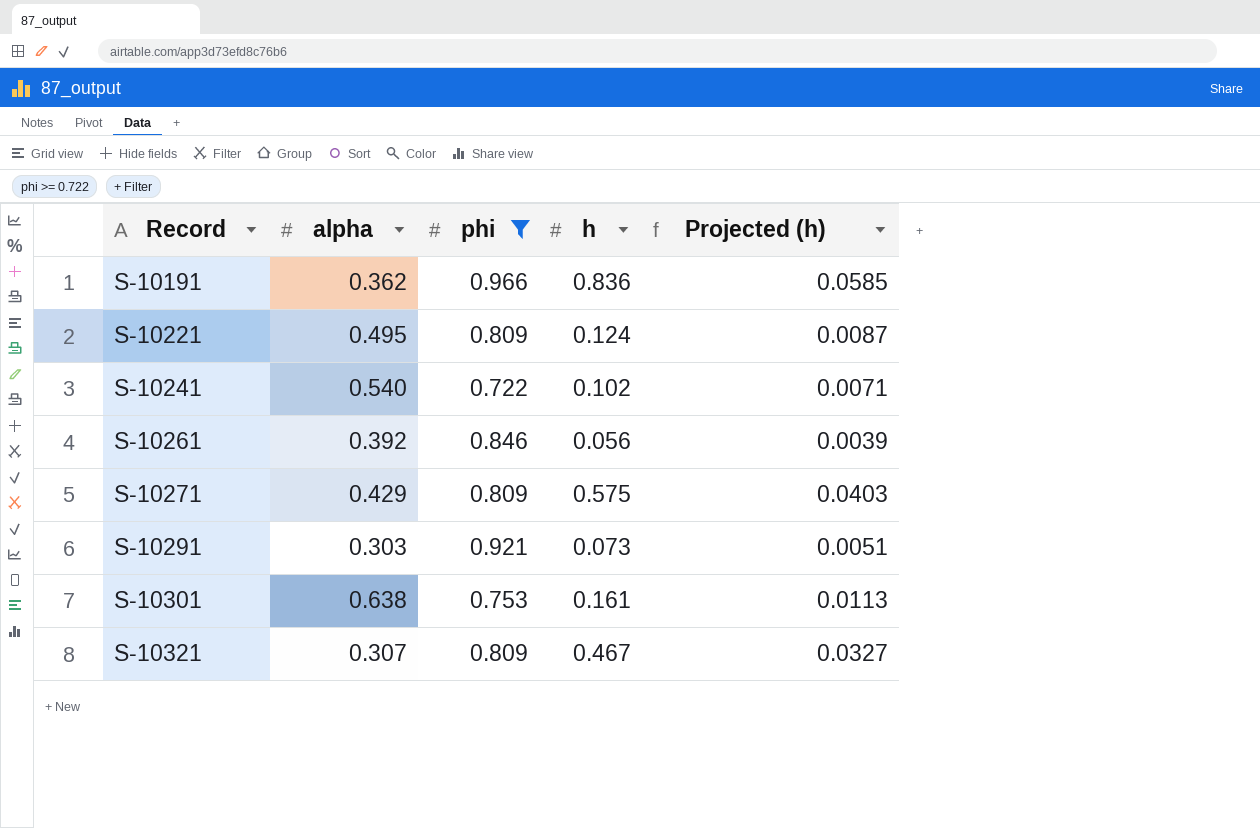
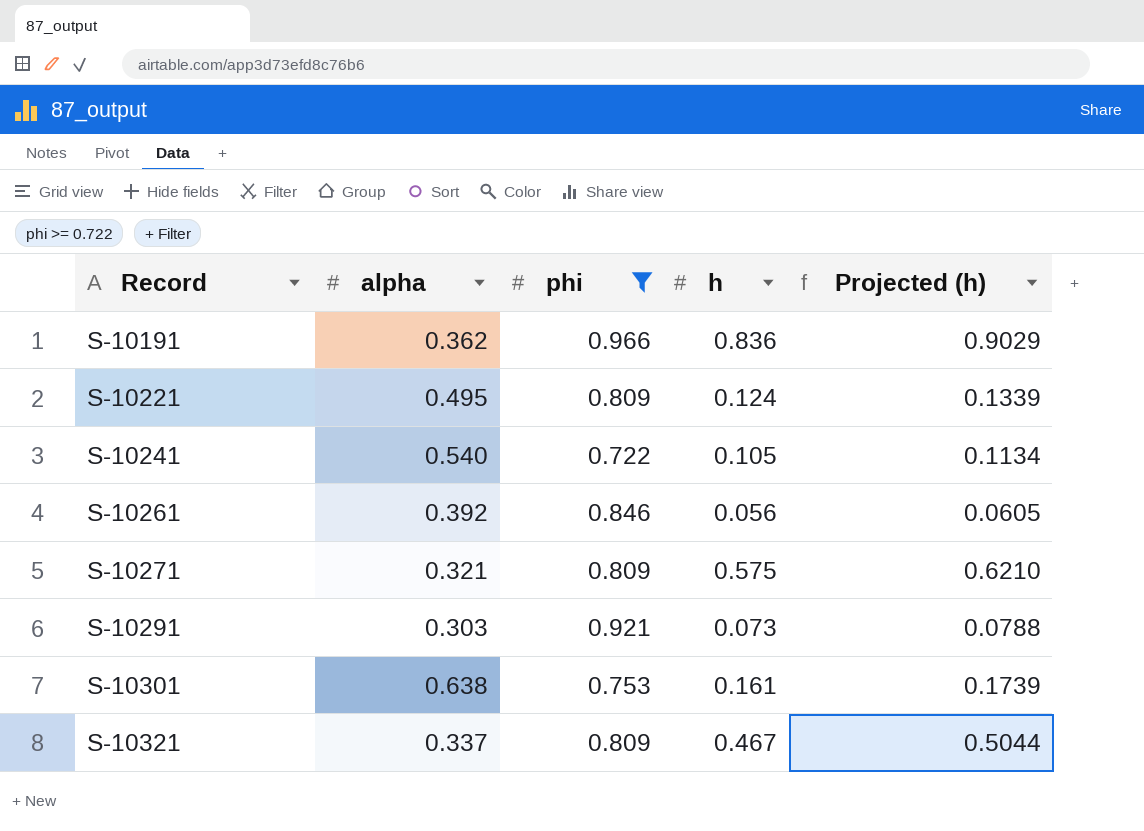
column Projected (h) | formula: [h] * 0.07 -> [h] * 1.08
S-10241 | h: 0.102 -> 0.105
S-10271 | alpha: 0.429 -> 0.321
S-10321 | alpha: 0.307 -> 0.337

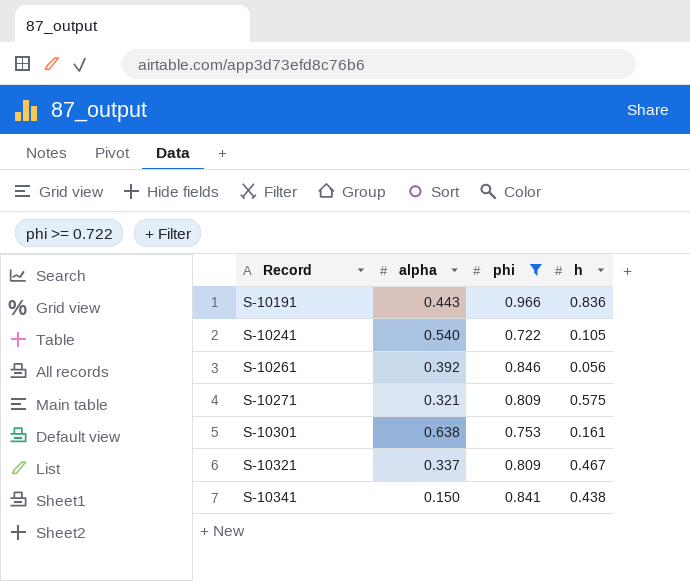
column Projected (h) | formula: [h] * 1.08 -> none
row S-10221: 0.495 | 0.809 | 0.124 | 0.1339 -> none
row S-10291: 0.303 | 0.921 | 0.073 | 0.0788 -> none
S-10191 | alpha: 0.362 -> 0.443
row S-10341: none -> 0.150 | 0.841 | 0.438

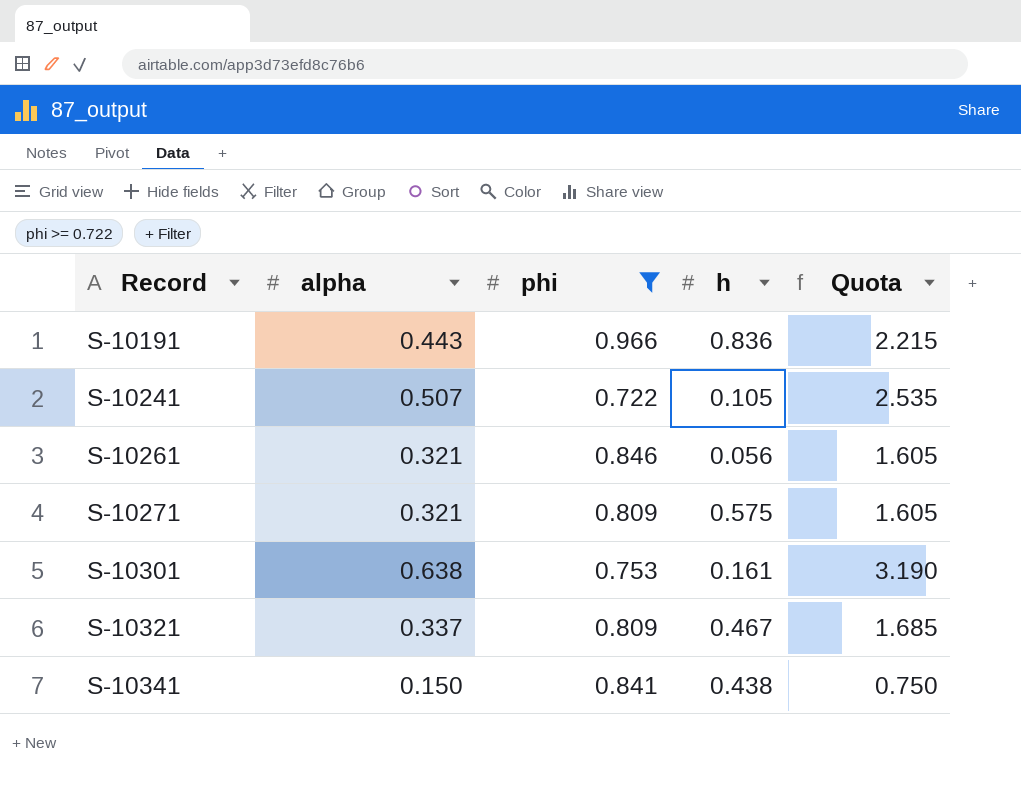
column Quota | formula: none -> [alpha] * 5
S-10241 | alpha: 0.540 -> 0.507
S-10261 | alpha: 0.392 -> 0.321

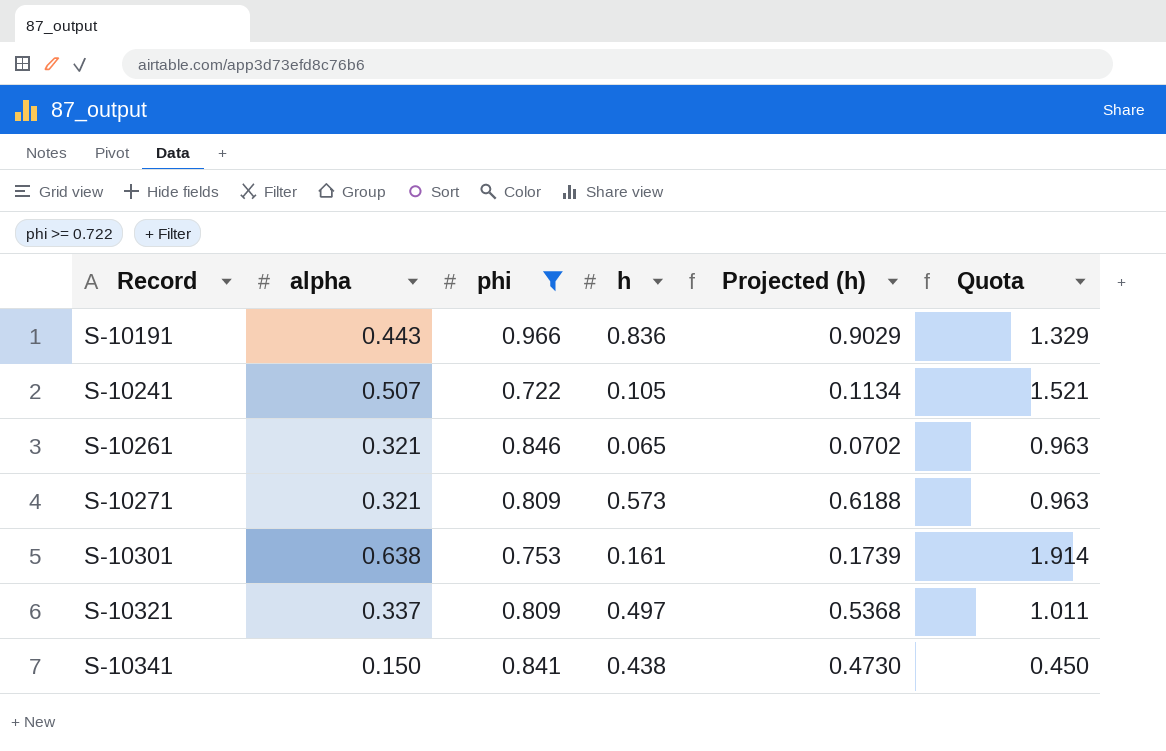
column Projected (h) | formula: none -> [h] * 1.08
column Quota | formula: [alpha] * 5 -> [alpha] * 3
S-10261 | h: 0.056 -> 0.065
S-10271 | h: 0.575 -> 0.573
S-10321 | h: 0.467 -> 0.497

